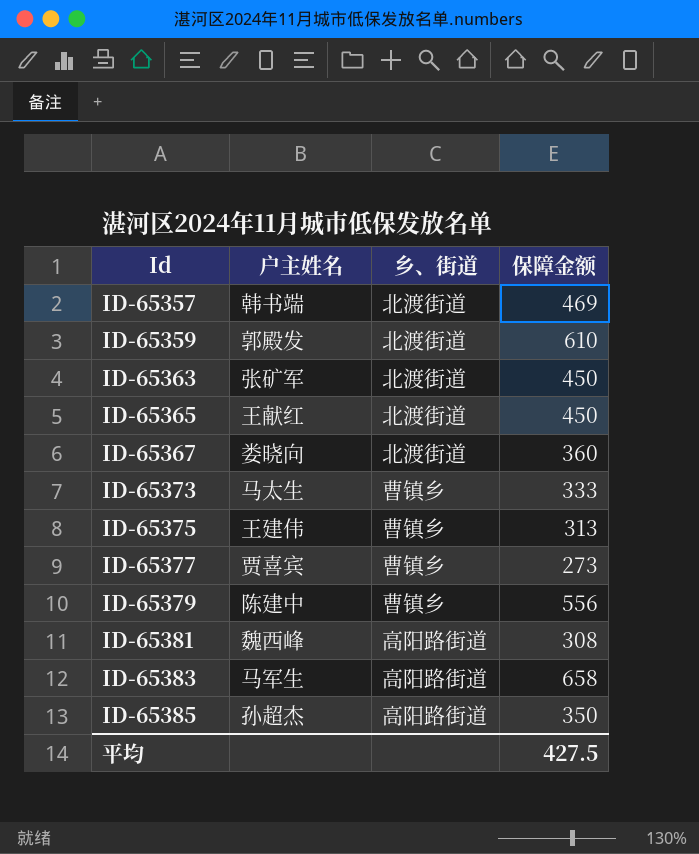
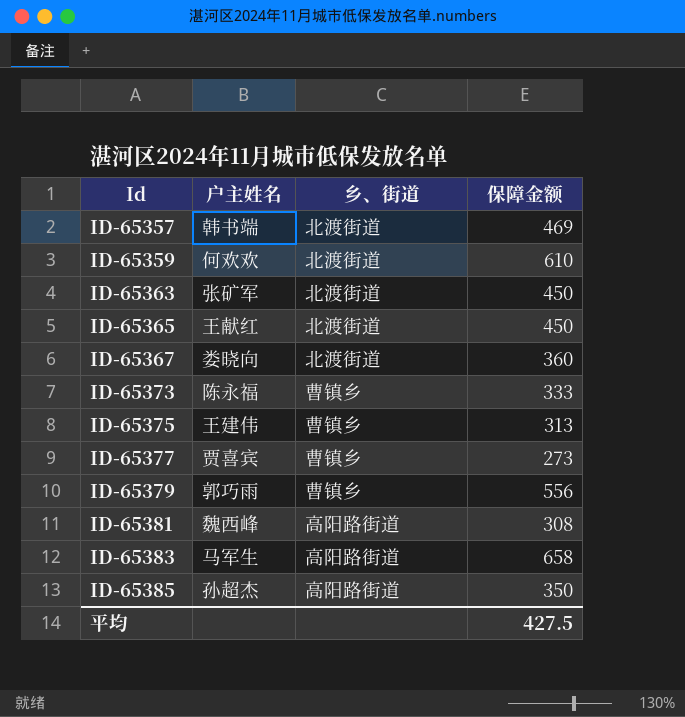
ID-65359 | 户主姓名: 郭殿发 -> 何欢欢
ID-65373 | 户主姓名: 马太生 -> 陈永福
ID-65379 | 户主姓名: 陈建中 -> 郭巧雨

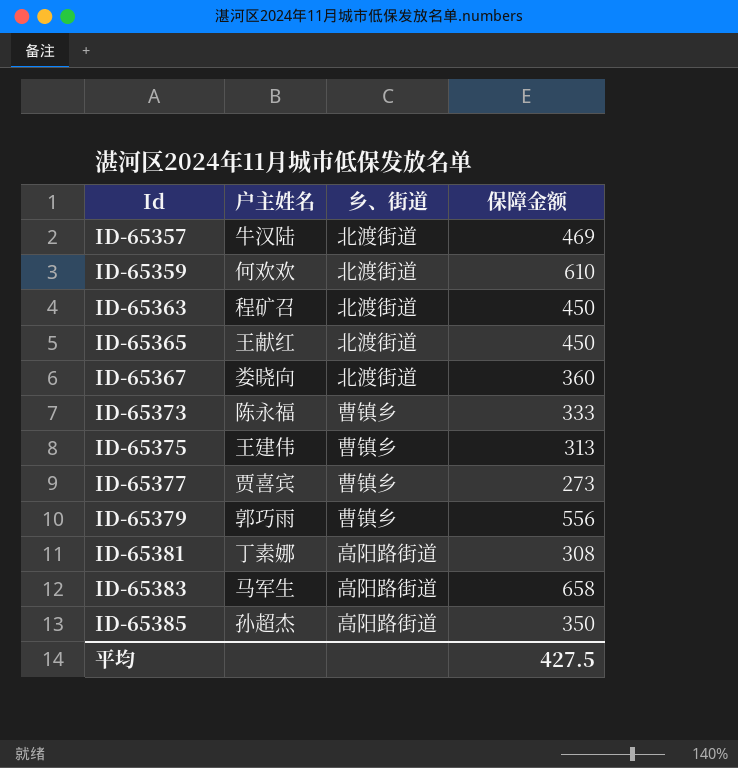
ID-65357 | 户主姓名: 韩书端 -> 牛汉陆
ID-65363 | 户主姓名: 张矿军 -> 程矿召
ID-65381 | 户主姓名: 魏西峰 -> 丁素娜

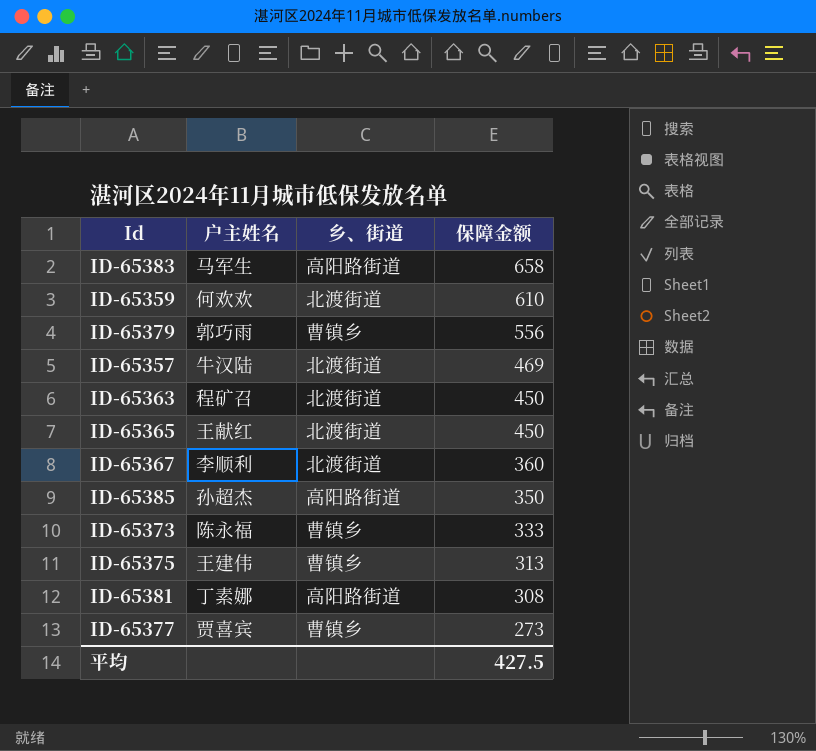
row order: Id ascending -> 保障金额 descending
ID-65367 | 户主姓名: 娄晓向 -> 李顺利

